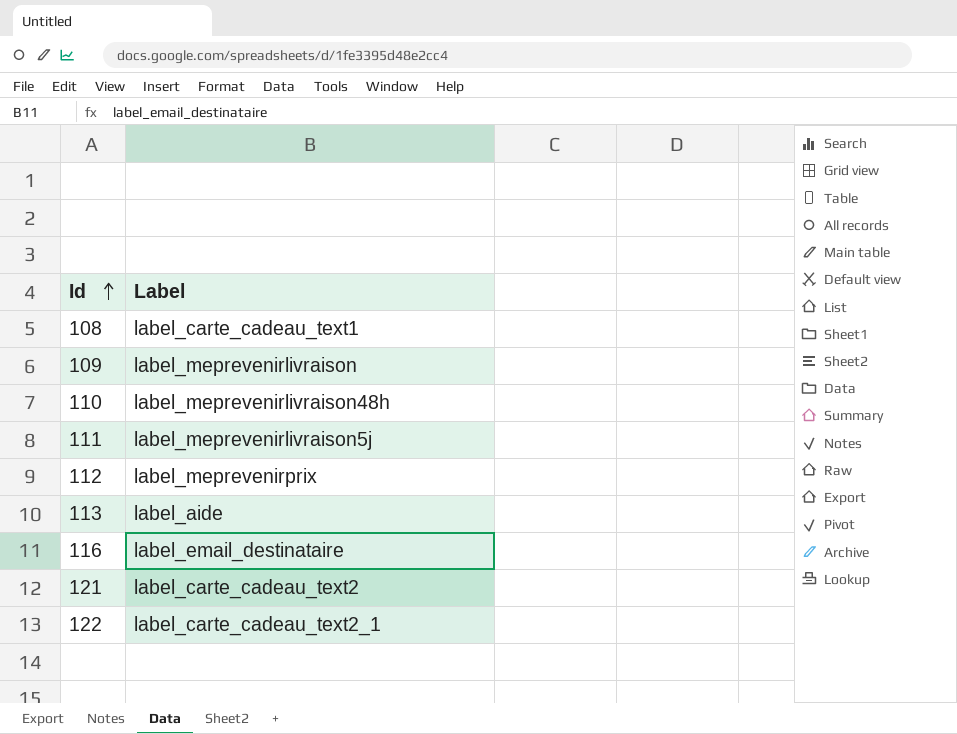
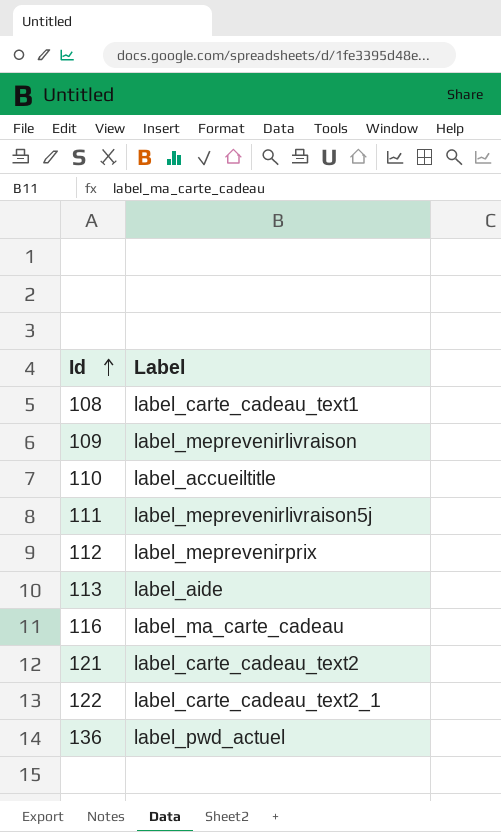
110 | Label: label_meprevenirlivraison48h -> label_accueiltitle
116 | Label: label_email_destinataire -> label_ma_carte_cadeau
row 136: none -> label_pwd_actuel

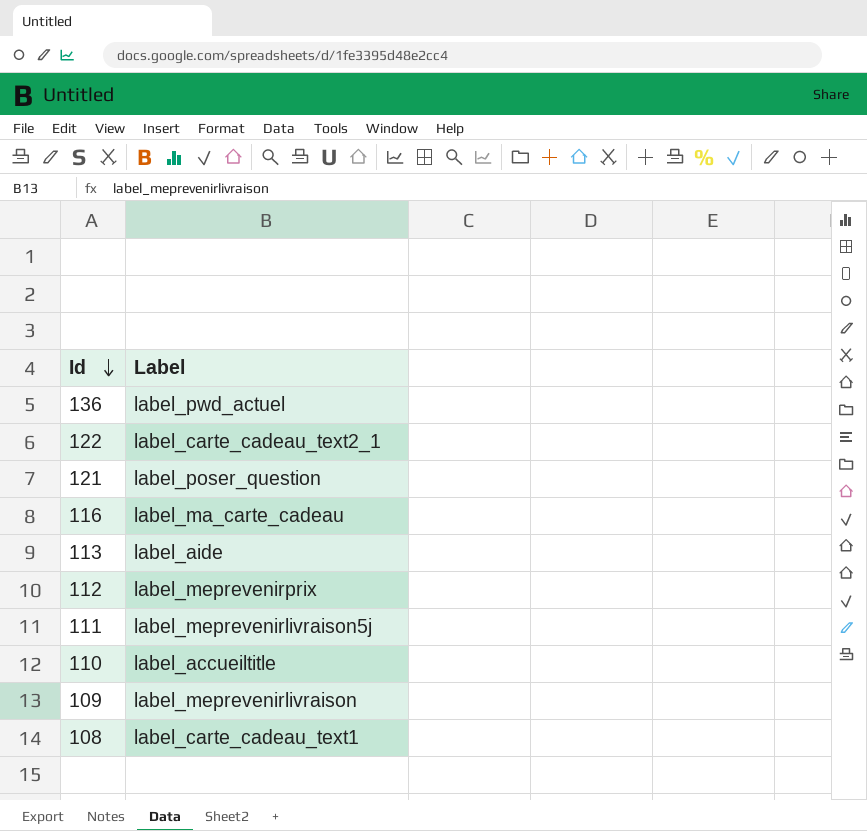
row order: Id ascending -> Id descending
121 | Label: label_carte_cadeau_text2 -> label_poser_question

